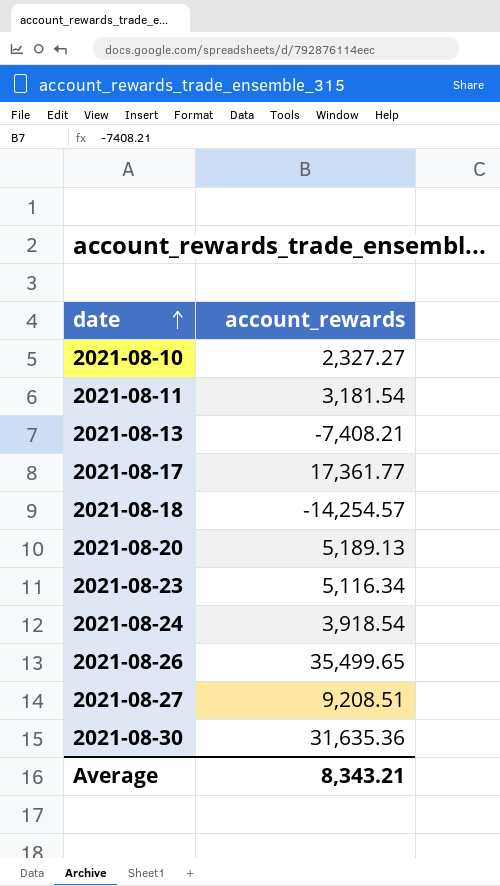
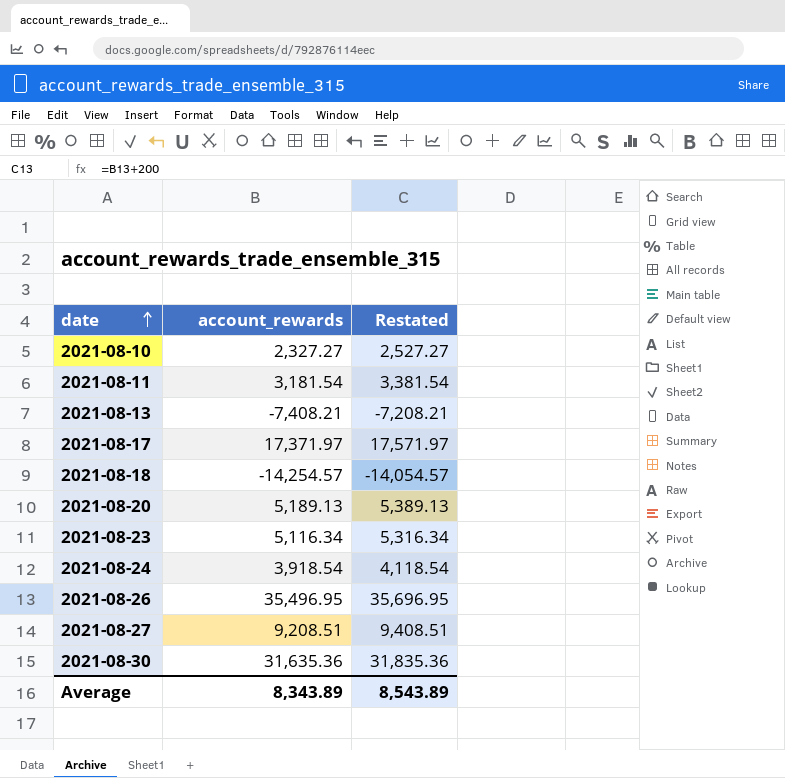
column Restated | formula: none -> [account_rewards] + 200
2021-08-17 | account_rewards: 17,361.77 -> 17,371.97
2021-08-26 | account_rewards: 35,499.65 -> 35,496.95
Average | account_rewards: 8,343.21 -> 8,343.89

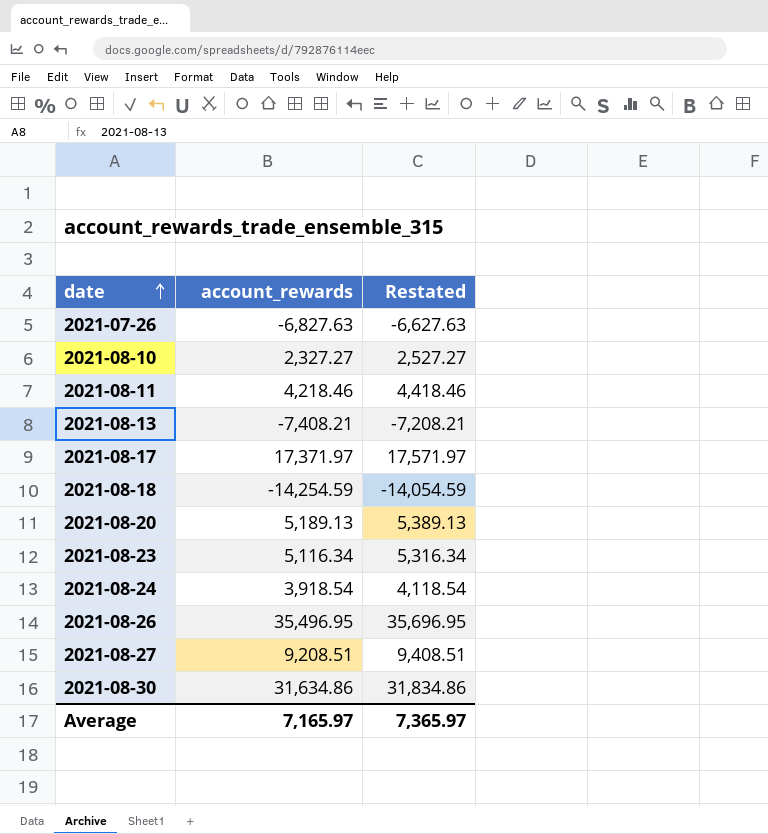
row 2021-07-26: none -> -6,827.63 | -6,627.63
2021-08-11 | account_rewards: 3,181.54 -> 4,218.46
2021-08-11 | Restated: 3,381.54 -> 4,418.46
2021-08-18 | account_rewards: -14,254.57 -> -14,254.59
2021-08-18 | Restated: -14,054.57 -> -14,054.59
2021-08-30 | account_rewards: 31,635.36 -> 31,634.86
2021-08-30 | Restated: 31,835.36 -> 31,834.86
Average | account_rewards: 8,343.89 -> 7,165.97
Average | Restated: 8,543.89 -> 7,365.97

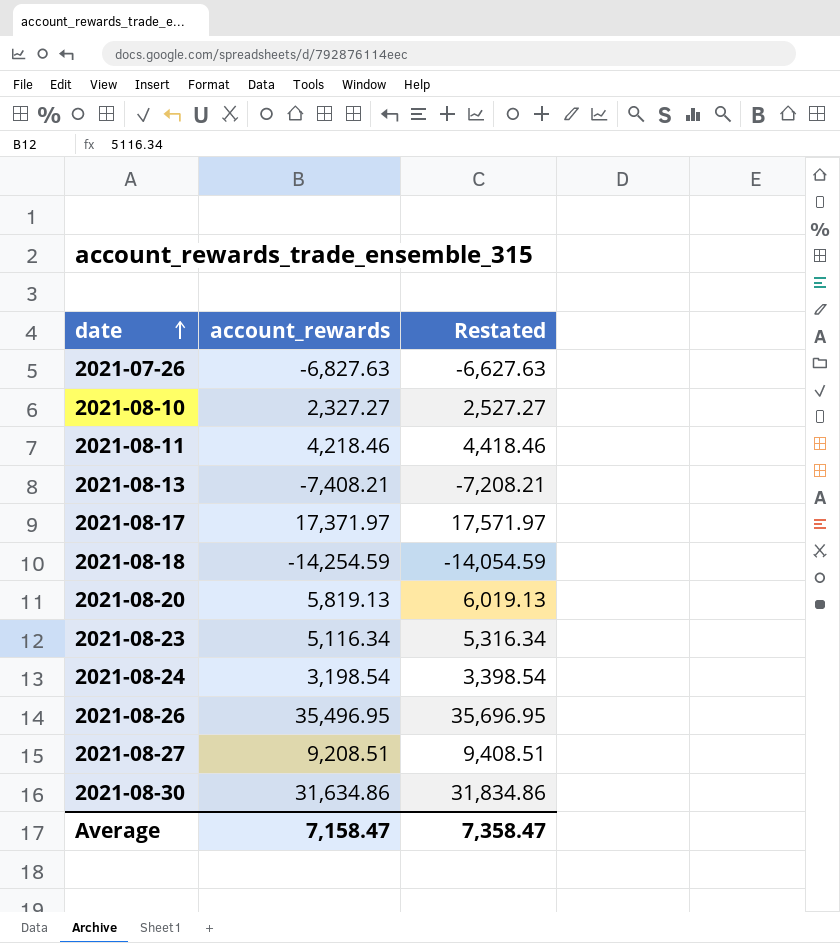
2021-08-20 | account_rewards: 5,189.13 -> 5,819.13
2021-08-20 | Restated: 5,389.13 -> 6,019.13
2021-08-24 | account_rewards: 3,918.54 -> 3,198.54
2021-08-24 | Restated: 4,118.54 -> 3,398.54
Average | account_rewards: 7,165.97 -> 7,158.47
Average | Restated: 7,365.97 -> 7,358.47

